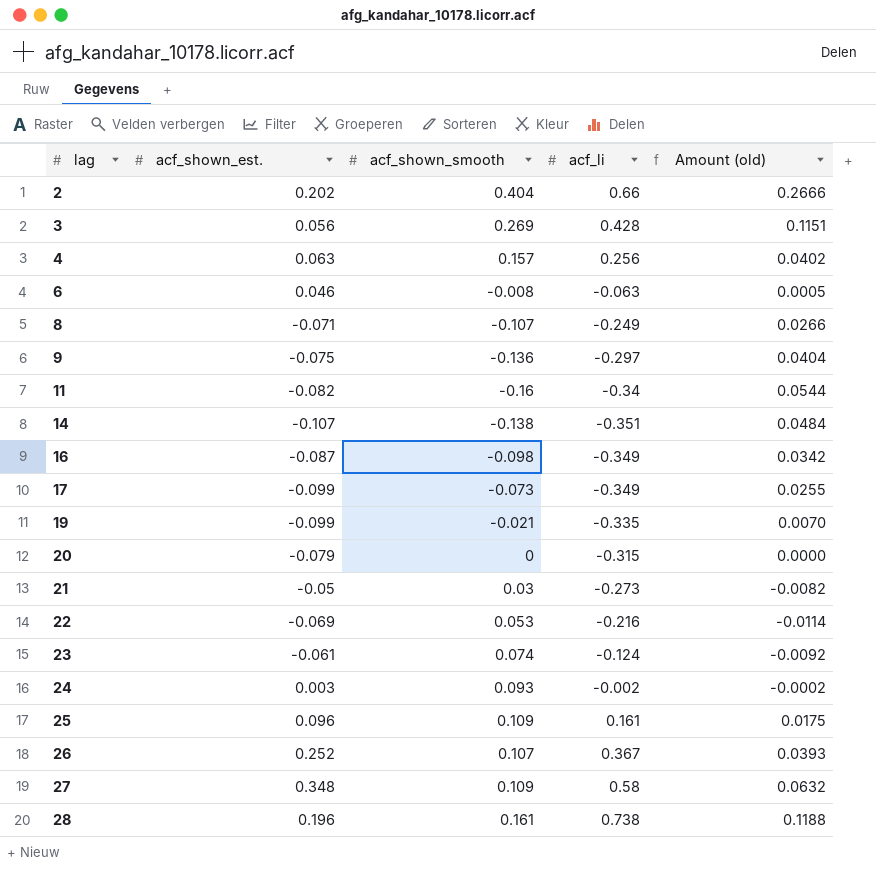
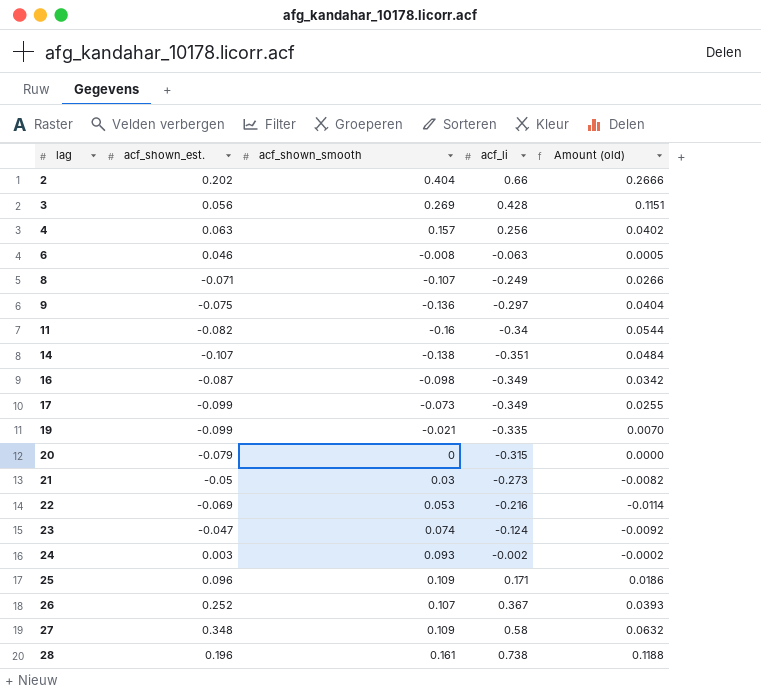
23 | acf_shown_est.: -0.061 -> -0.047
25 | acf_li: 0.161 -> 0.171
25 | Amount (old): 0.0175 -> 0.0186

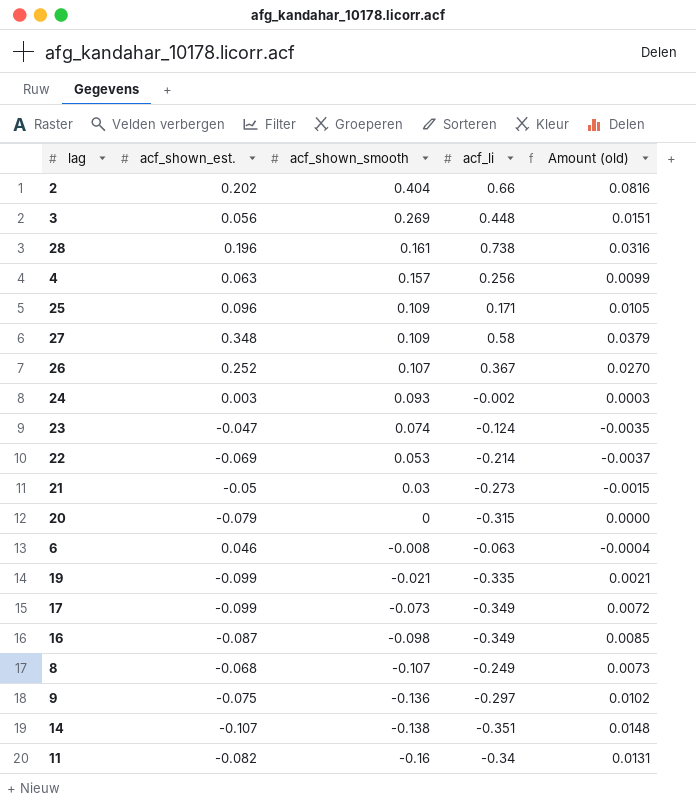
row order: lag ascending -> acf_shown_smooth descending
column Amount (old) | formula: [acf_shown_smooth] * [acf_li] -> [acf_shown_est.] * [acf_shown_smooth]
3 | acf_li: 0.428 -> 0.448
22 | acf_li: -0.216 -> -0.214
8 | acf_shown_est.: -0.071 -> -0.068

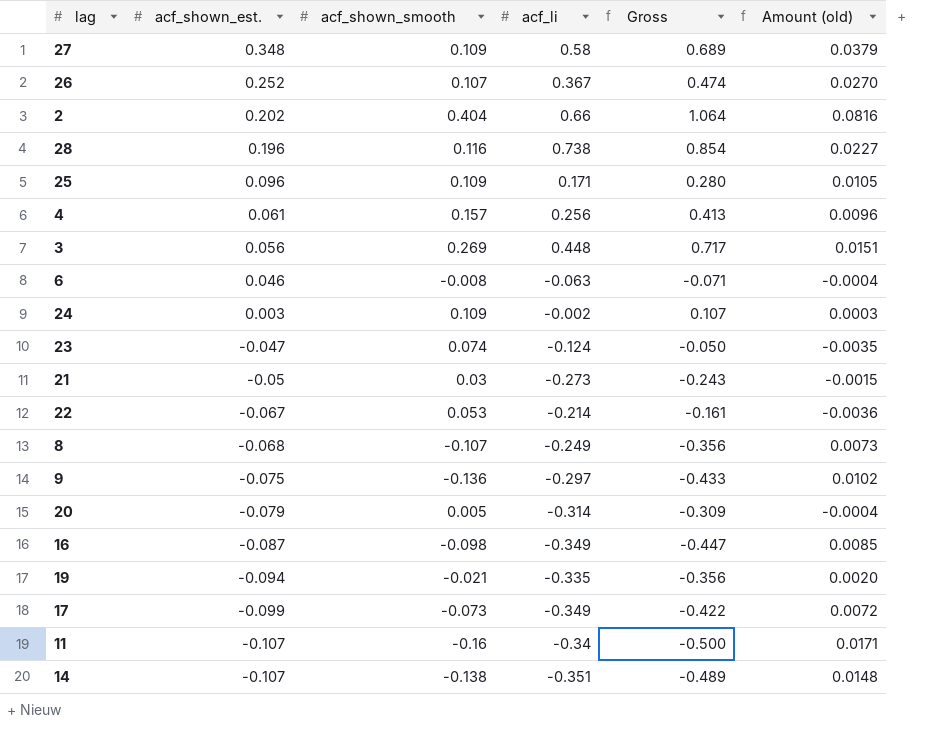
row order: acf_shown_smooth descending -> acf_shown_est. descending
column Gross | formula: none -> [acf_shown_smooth] + [acf_li]
28 | acf_shown_smooth: 0.161 -> 0.116
28 | Amount (old): 0.0316 -> 0.0227
4 | acf_shown_est.: 0.063 -> 0.061
4 | Amount (old): 0.0099 -> 0.0096
24 | acf_shown_smooth: 0.093 -> 0.109
22 | acf_shown_est.: -0.069 -> -0.067
22 | Amount (old): -0.0037 -> -0.0036
20 | acf_shown_smooth: 0 -> 0.005
20 | acf_li: -0.315 -> -0.314
20 | Amount (old): 0.0000 -> -0.0004
19 | acf_shown_est.: -0.099 -> -0.094
19 | Amount (old): 0.0021 -> 0.0020
11 | acf_shown_est.: -0.082 -> -0.107
11 | Amount (old): 0.0131 -> 0.0171

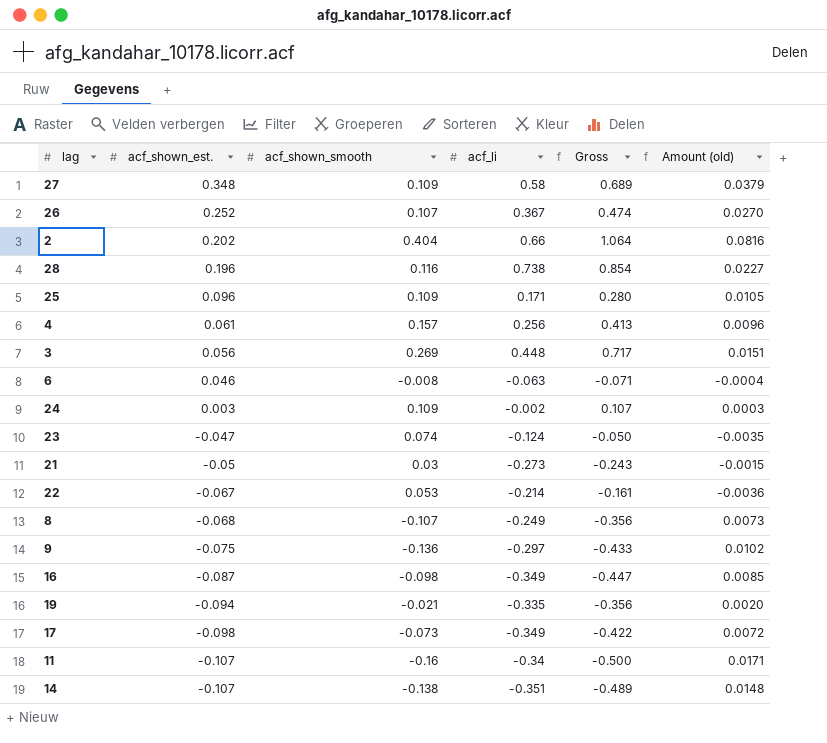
row 20: -0.079 | 0.005 | -0.314 | -0.309 | -0.0004 -> none
17 | acf_shown_est.: -0.099 -> -0.098

